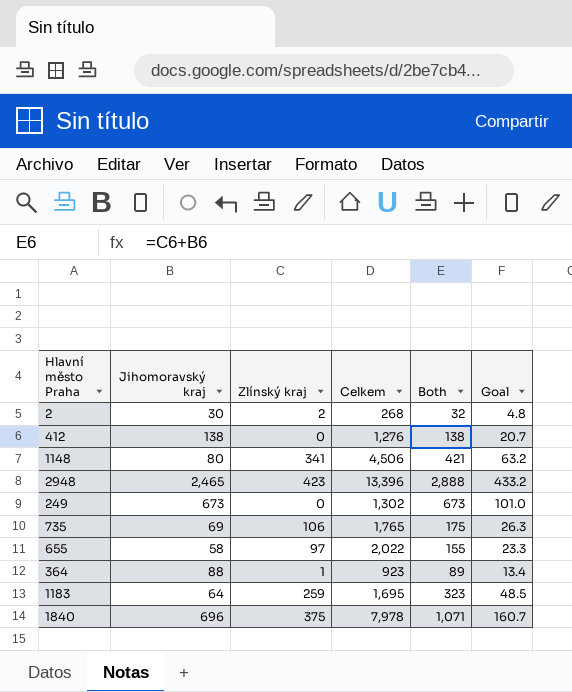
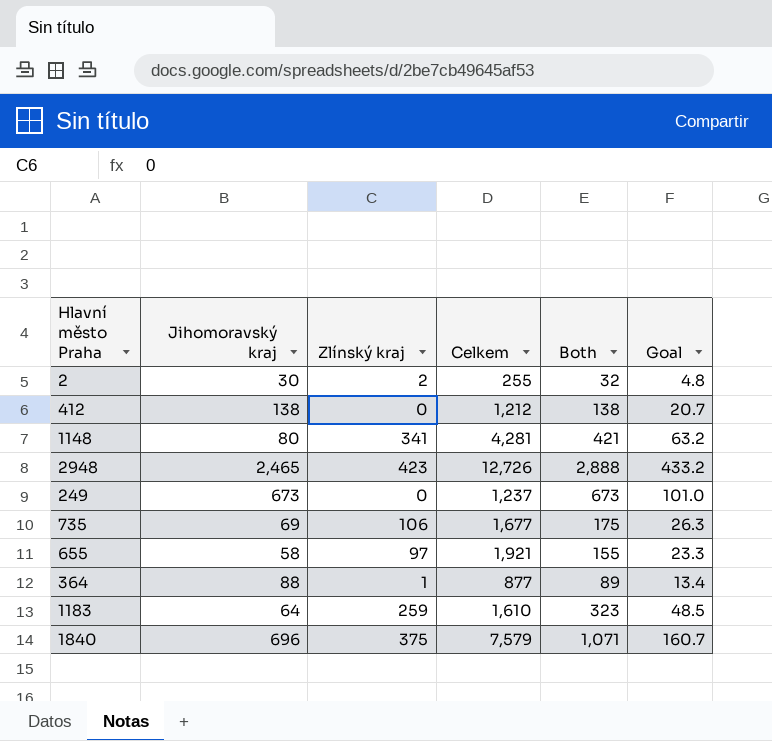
2 | Celkem: 268 -> 255
412 | Celkem: 1,276 -> 1,212
1148 | Celkem: 4,506 -> 4,281
2948 | Celkem: 13,396 -> 12,726
249 | Celkem: 1,302 -> 1,237
735 | Celkem: 1,765 -> 1,677
655 | Celkem: 2,022 -> 1,921
364 | Celkem: 923 -> 877
1183 | Celkem: 1,695 -> 1,610
1840 | Celkem: 7,978 -> 7,579

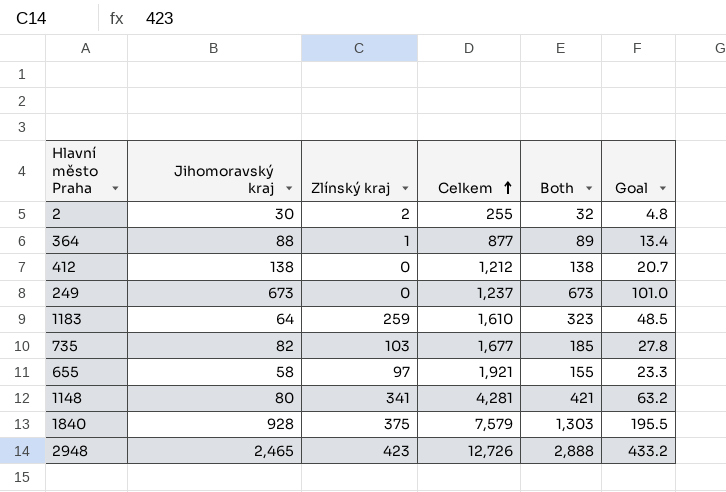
row order: none -> Celkem ascending
735 | Jihomoravský kraj: 69 -> 82
735 | Zlínský kraj: 106 -> 103
735 | Both: 175 -> 185
735 | Goal: 26.3 -> 27.8
1840 | Jihomoravský kraj: 696 -> 928
1840 | Both: 1,071 -> 1,303
1840 | Goal: 160.7 -> 195.5

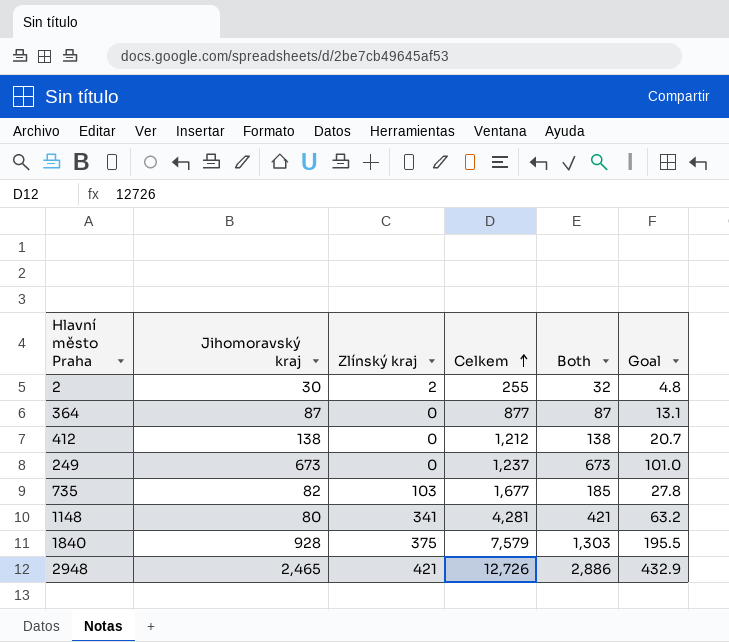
row 1183: 64 | 259 | 1,610 | 323 | 48.5 -> none
row 655: 58 | 97 | 1,921 | 155 | 23.3 -> none
364 | Jihomoravský kraj: 88 -> 87
364 | Zlínský kraj: 1 -> 0
364 | Both: 89 -> 87
364 | Goal: 13.4 -> 13.1
2948 | Zlínský kraj: 423 -> 421
2948 | Both: 2,888 -> 2,886
2948 | Goal: 433.2 -> 432.9

